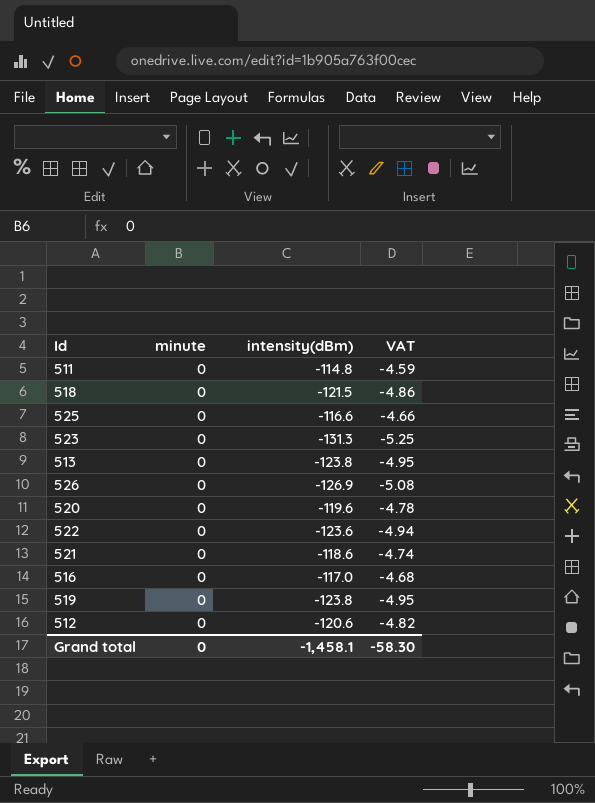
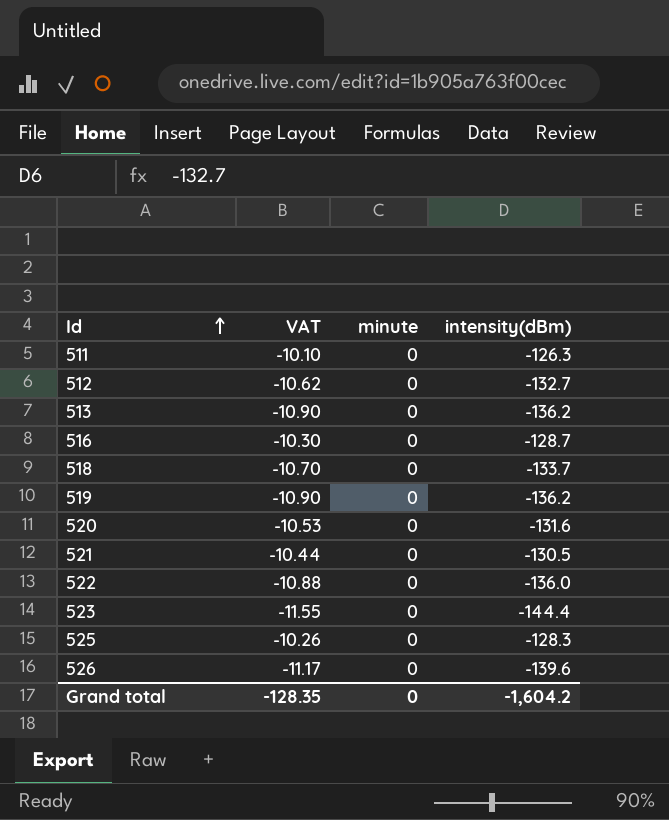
row order: none -> Id ascending
column VAT | formula: [intensity(dBm)] * 0.04 -> [intensity(dBm)] * 0.08
column VAT | position: 4 -> 2
511 | intensity(dBm): -114.8 -> -126.3
512 | intensity(dBm): -120.6 -> -132.7
513 | intensity(dBm): -123.8 -> -136.2
516 | intensity(dBm): -117.0 -> -128.7
518 | intensity(dBm): -121.5 -> -133.7
519 | intensity(dBm): -123.8 -> -136.2
520 | intensity(dBm): -119.6 -> -131.6
521 | intensity(dBm): -118.6 -> -130.5
522 | intensity(dBm): -123.6 -> -136.0
523 | intensity(dBm): -131.3 -> -144.4
525 | intensity(dBm): -116.6 -> -128.3
526 | intensity(dBm): -126.9 -> -139.6
Grand total | VAT: -58.30 -> -128.35
Grand total | intensity(dBm): -1,458.1 -> -1,604.2

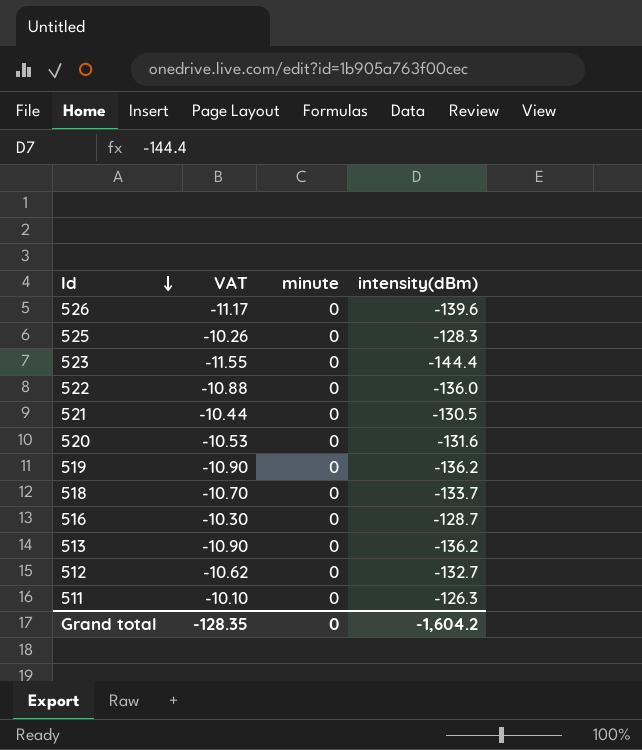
row order: Id ascending -> Id descending

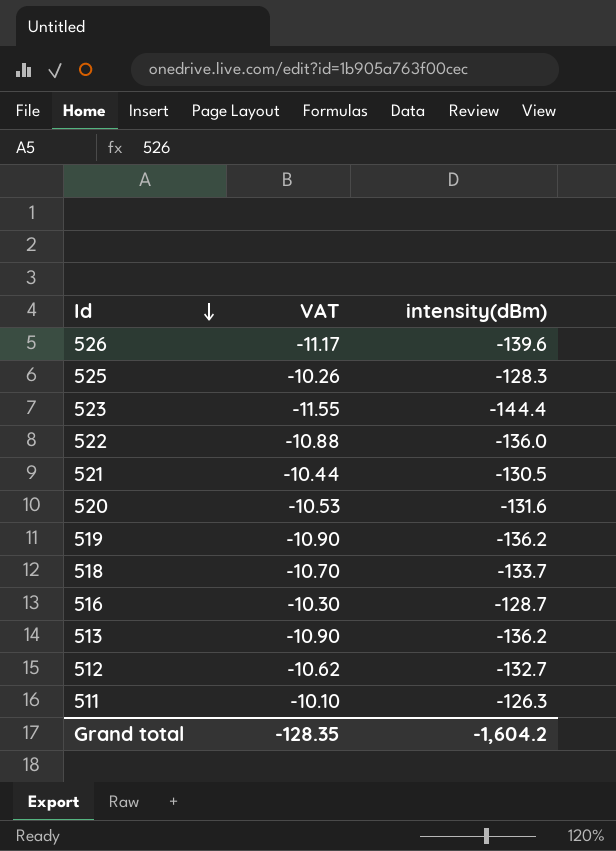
column minute | position: 3 -> none

